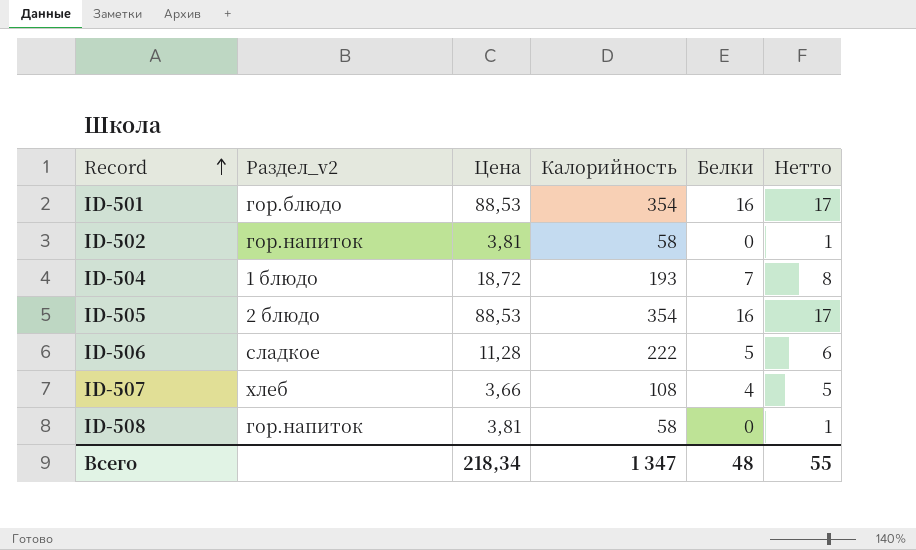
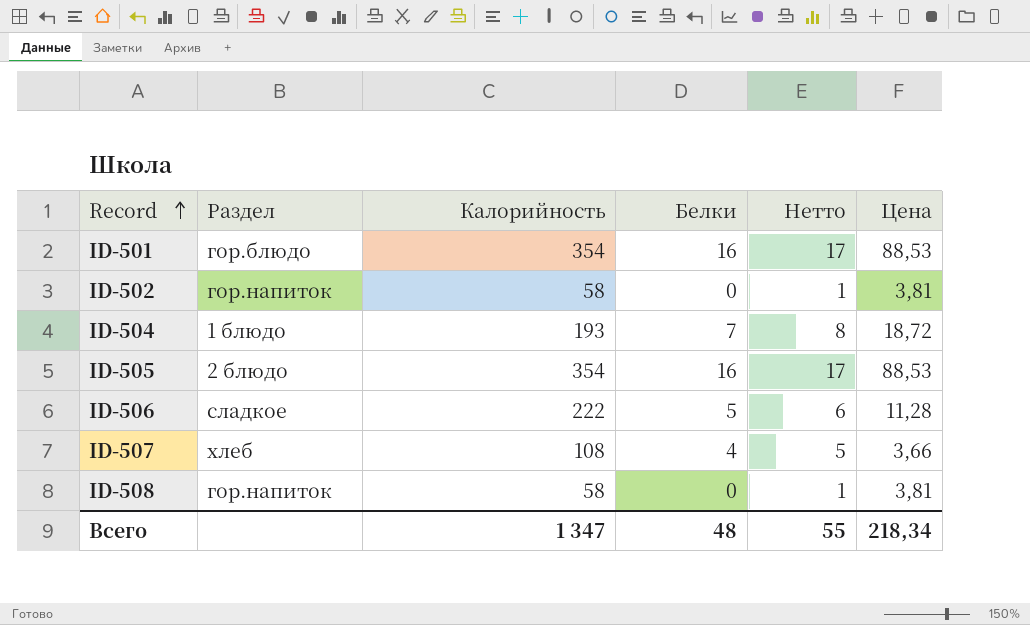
column name: Раздел_v2 -> Раздел
column Цена | position: 3 -> 6

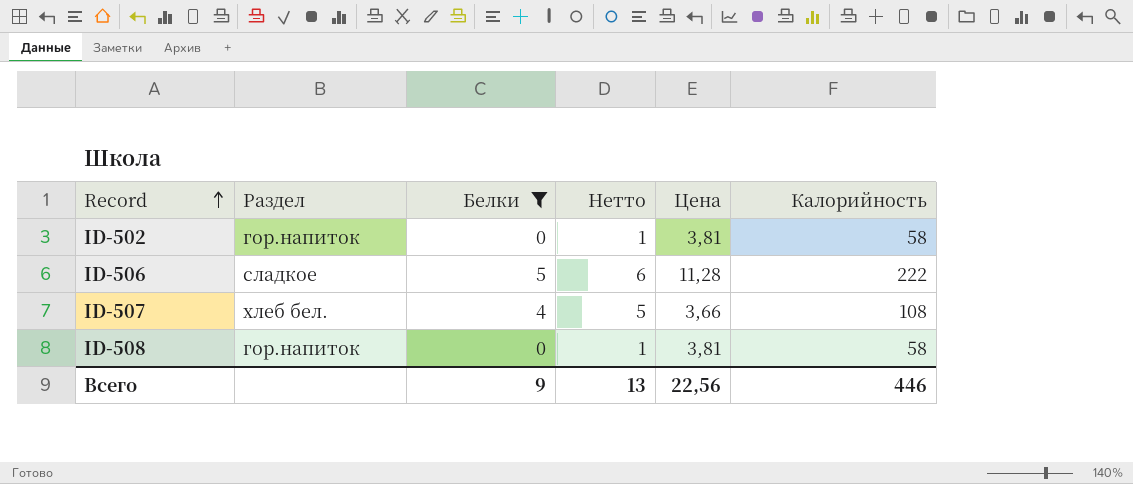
filter: none -> Белки <= 5
column Калорийность | position: 3 -> 6
ID-507 | Раздел: хлеб -> хлеб бел.
Всего | Белки: 48 -> 9
Всего | Нетто: 55 -> 13
Всего | Цена: 218,34 -> 22,56
Всего | Калорийность: 1 347 -> 446

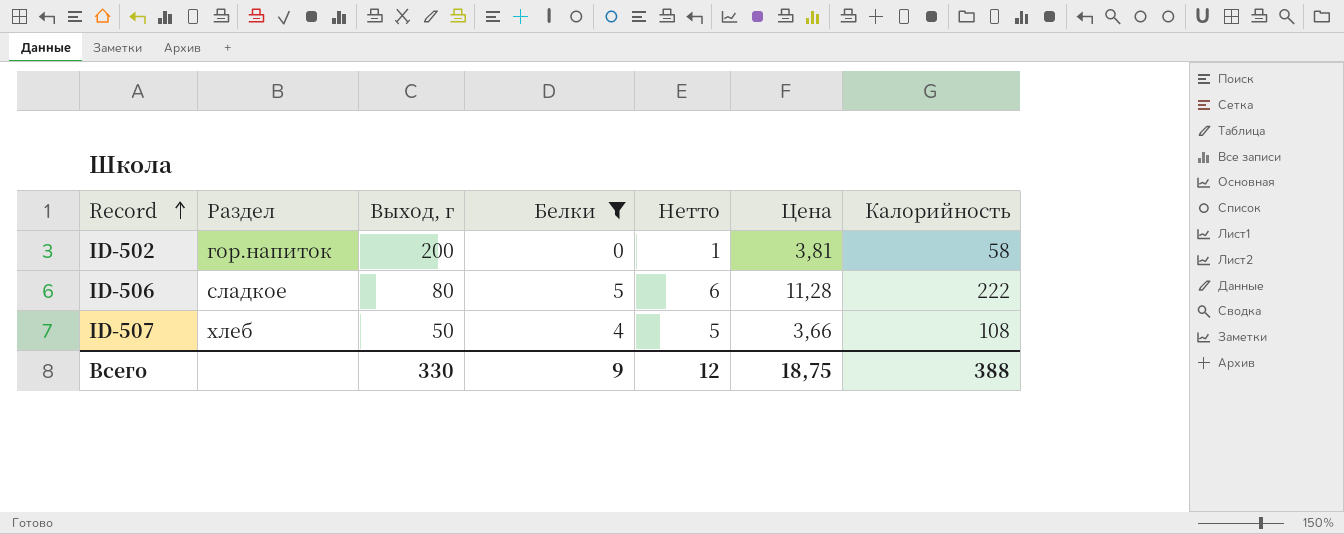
column Выход, г | position: none -> 3
row ID-508: гор.напиток | 0 | 1 | 3,81 | 58 -> none
ID-507 | Раздел: хлеб бел. -> хлеб
Всего | Нетто: 13 -> 12
Всего | Цена: 22,56 -> 18,75
Всего | Калорийность: 446 -> 388

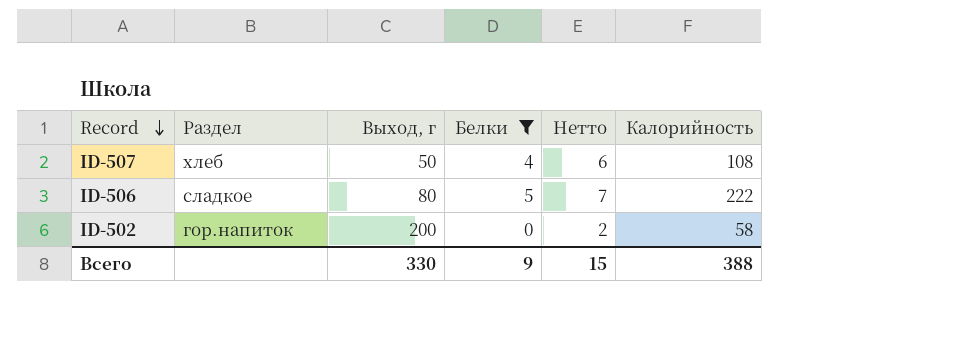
row order: Record ascending -> Record descending
column Цена | position: 6 -> none
column Нетто | formula: [Белки] + 1 -> [Белки] + 2
Всего | Нетто: 12 -> 15

